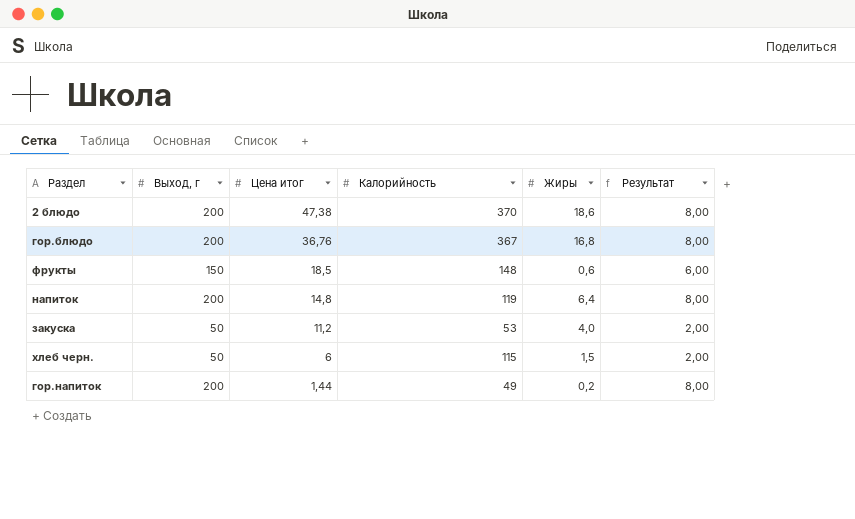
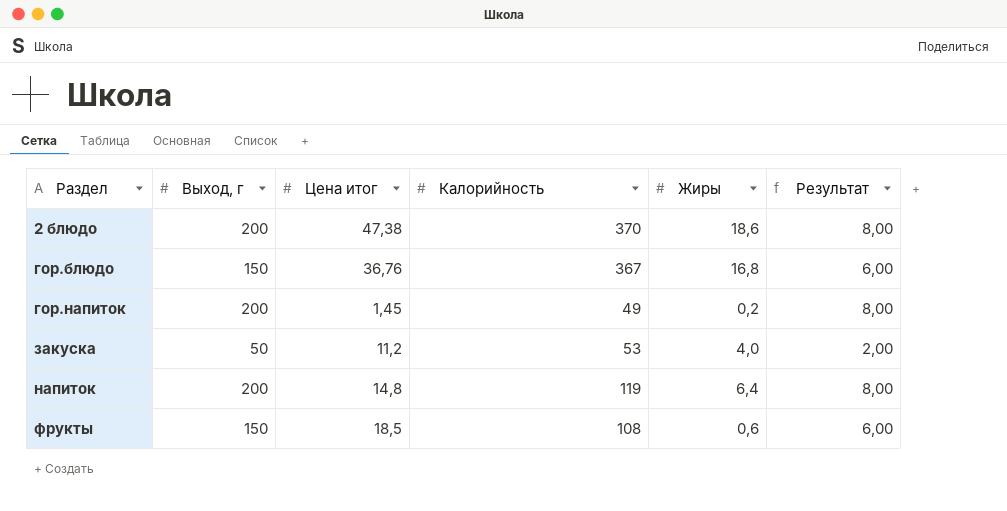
row order: Цена итог descending -> Раздел ascending
row хлеб черн.: 50 | 6 | 115 | 1,5 | 2,00 -> none
гор.блюдо | Выход, г: 200 -> 150
гор.блюдо | Результат: 8,00 -> 6,00
гор.напиток | Цена итог: 1,44 -> 1,45
фрукты | Калорийность: 148 -> 108

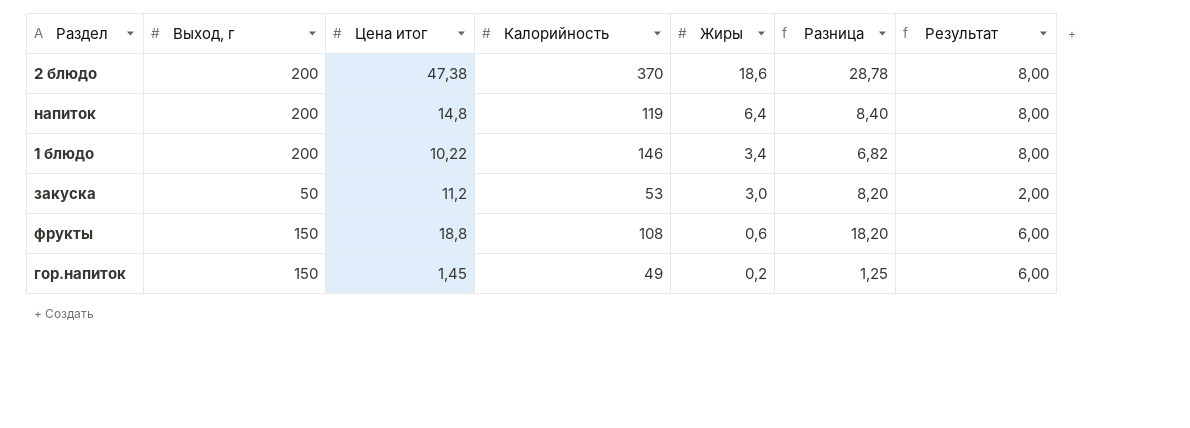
row order: Раздел ascending -> Жиры descending
column Разница | formula: none -> [Цена итог] - [Жиры]
row гор.блюдо: 150 | 36,76 | 367 | 16,8 | 6,00 -> none
row 1 блюдо: none -> 200 | 10,22 | 146 | 3,4 | 6,82 | 8,00
закуска | Жиры: 4,0 -> 3,0
фрукты | Цена итог: 18,5 -> 18,8
гор.напиток | Выход, г: 200 -> 150
гор.напиток | Результат: 8,00 -> 6,00

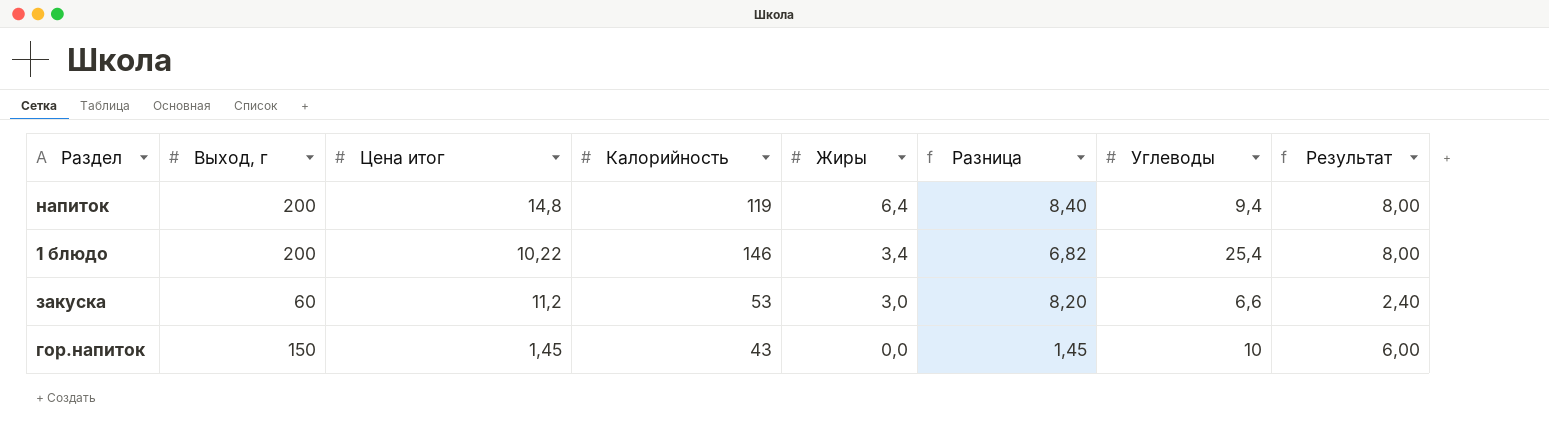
column Углеводы | position: none -> 7
row 2 блюдо: 200 | 47,38 | 370 | 18,6 | 28,78 | 8,00 -> none
row фрукты: 150 | 18,8 | 108 | 0,6 | 18,20 | 6,00 -> none
закуска | Выход, г: 50 -> 60
закуска | Результат: 2,00 -> 2,40
гор.напиток | Калорийность: 49 -> 43
гор.напиток | Жиры: 0,2 -> 0,0
гор.напиток | Разница: 1,25 -> 1,45

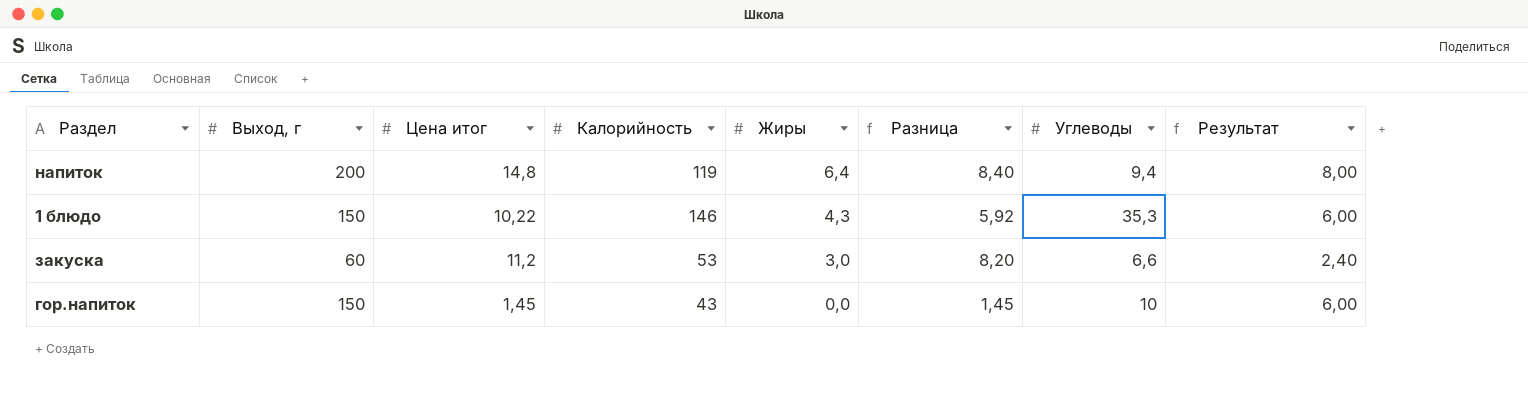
1 блюдо | Выход, г: 200 -> 150
1 блюдо | Жиры: 3,4 -> 4,3
1 блюдо | Разница: 6,82 -> 5,92
1 блюдо | Углеводы: 25,4 -> 35,3
1 блюдо | Результат: 8,00 -> 6,00

